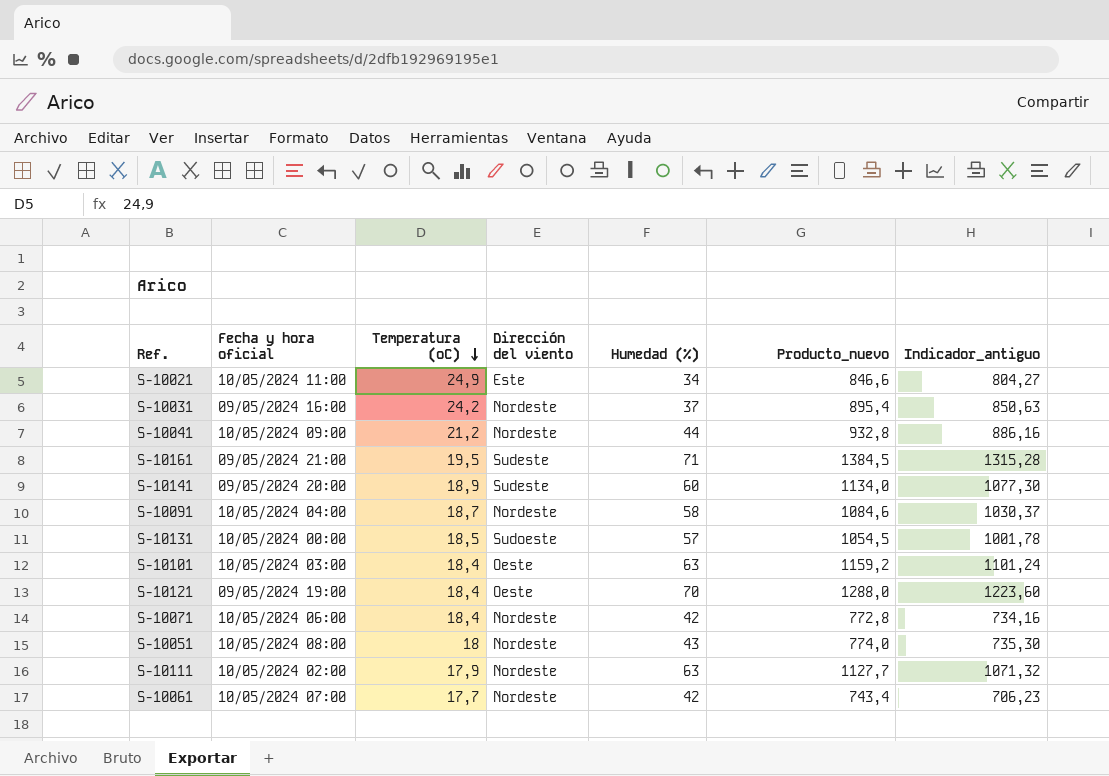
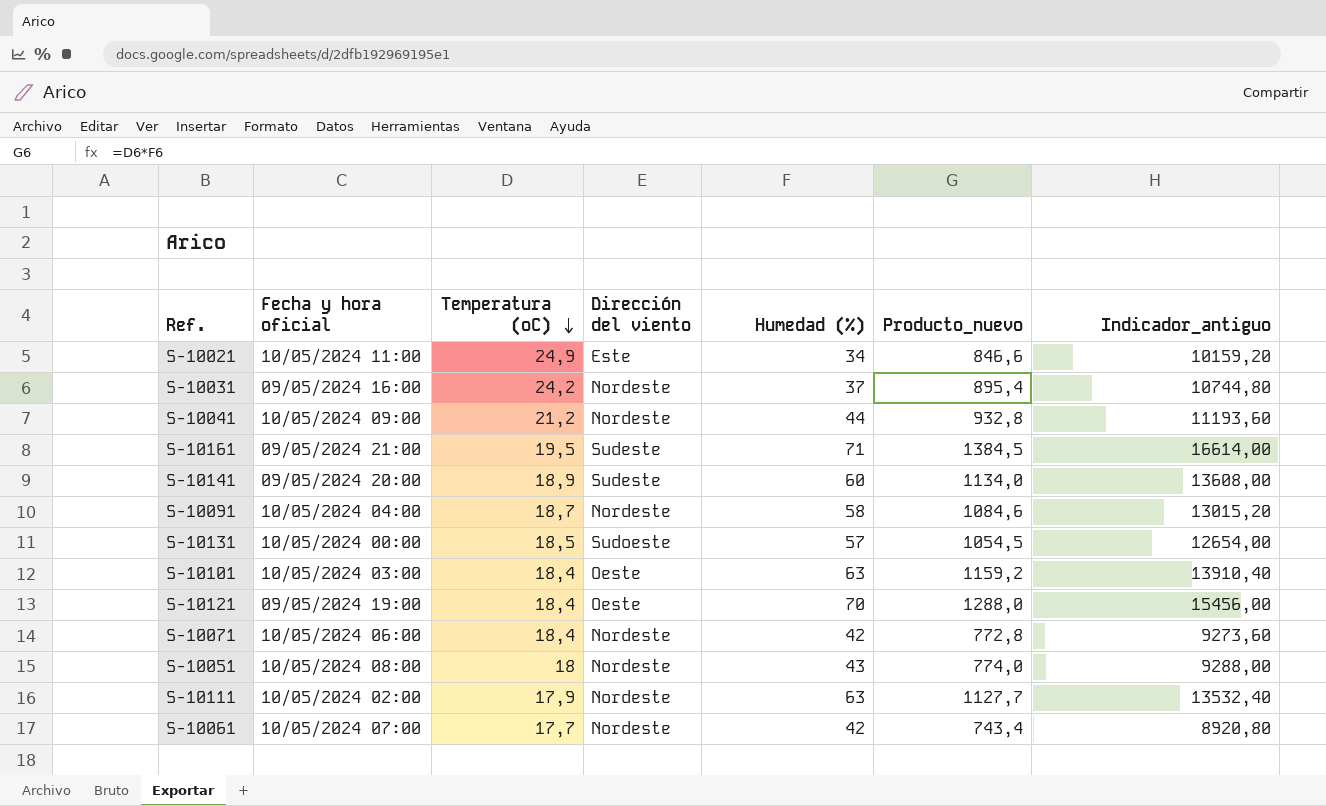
column Indicador_antiguo | formula: [Producto_nuevo] * 0,95 -> [Producto_nuevo] * 12

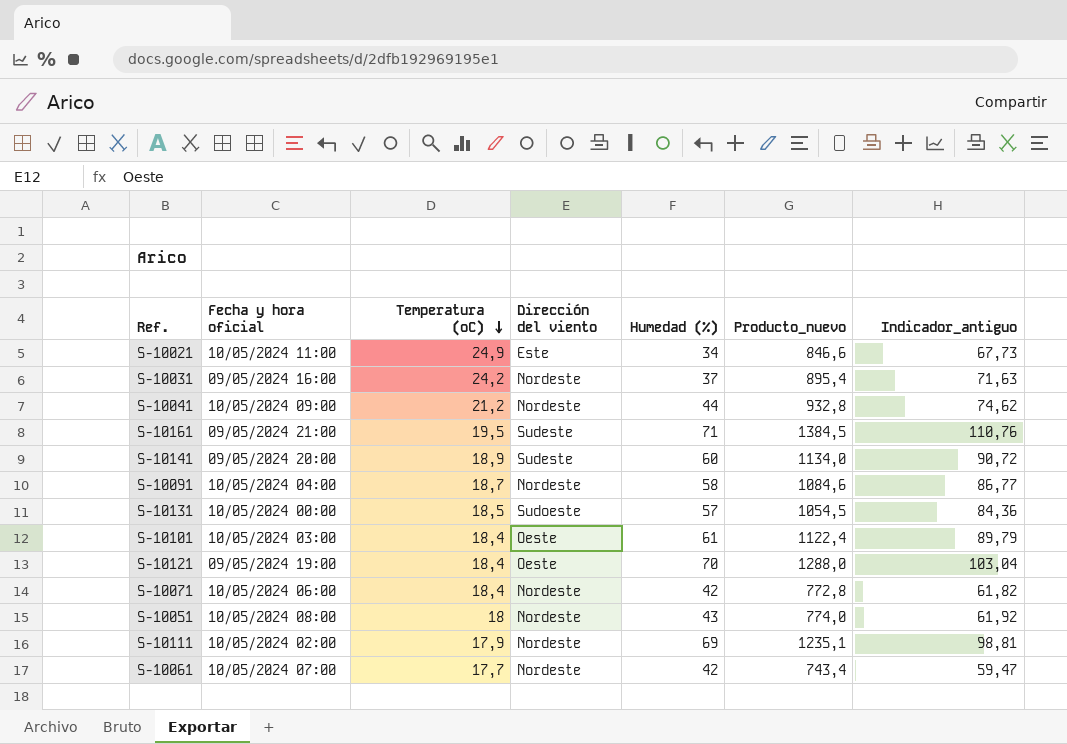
column Indicador_antiguo | formula: [Producto_nuevo] * 12 -> [Producto_nuevo] * 0,08
S-10101 | Humedad (%): 63 -> 61
S-10101 | Producto_nuevo: 1159,2 -> 1122,4
S-10111 | Humedad (%): 63 -> 69
S-10111 | Producto_nuevo: 1127,7 -> 1235,1

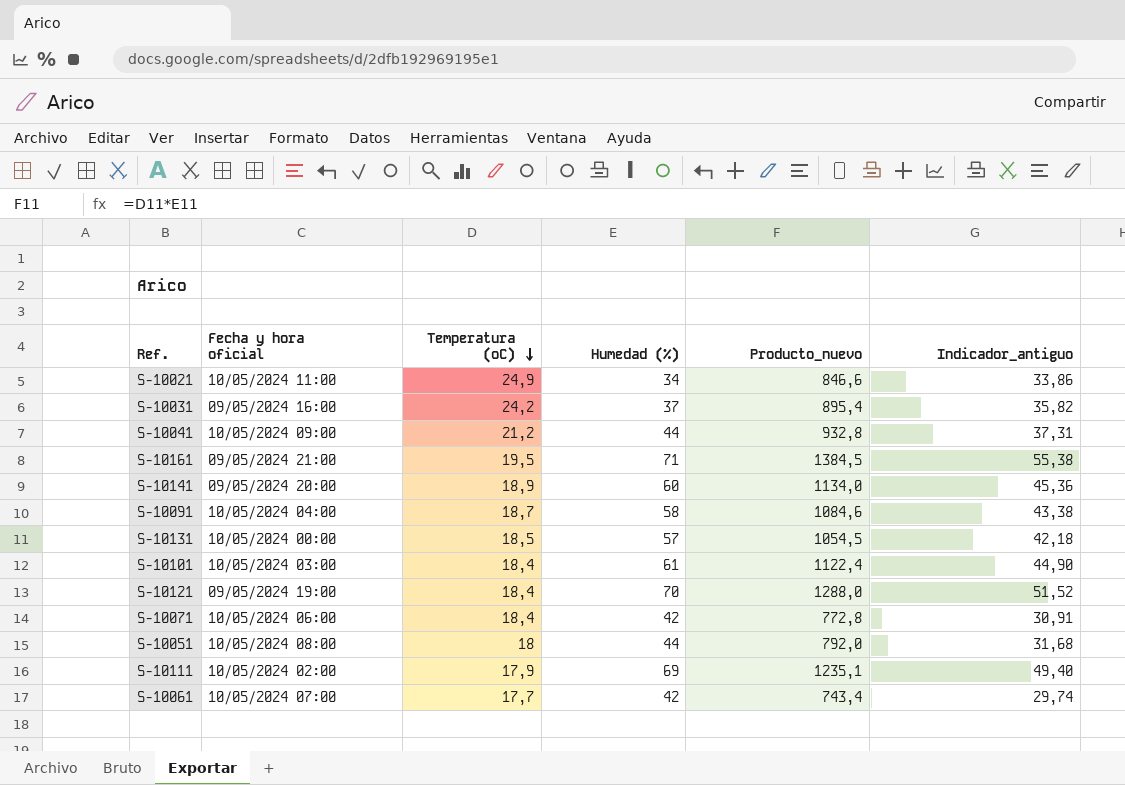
column Dirección del viento | position: 4 -> none
column Indicador_antiguo | formula: [Producto_nuevo] * 0,08 -> [Producto_nuevo] * 0,04
S-10051 | Humedad (%): 43 -> 44
S-10051 | Producto_nuevo: 774,0 -> 792,0

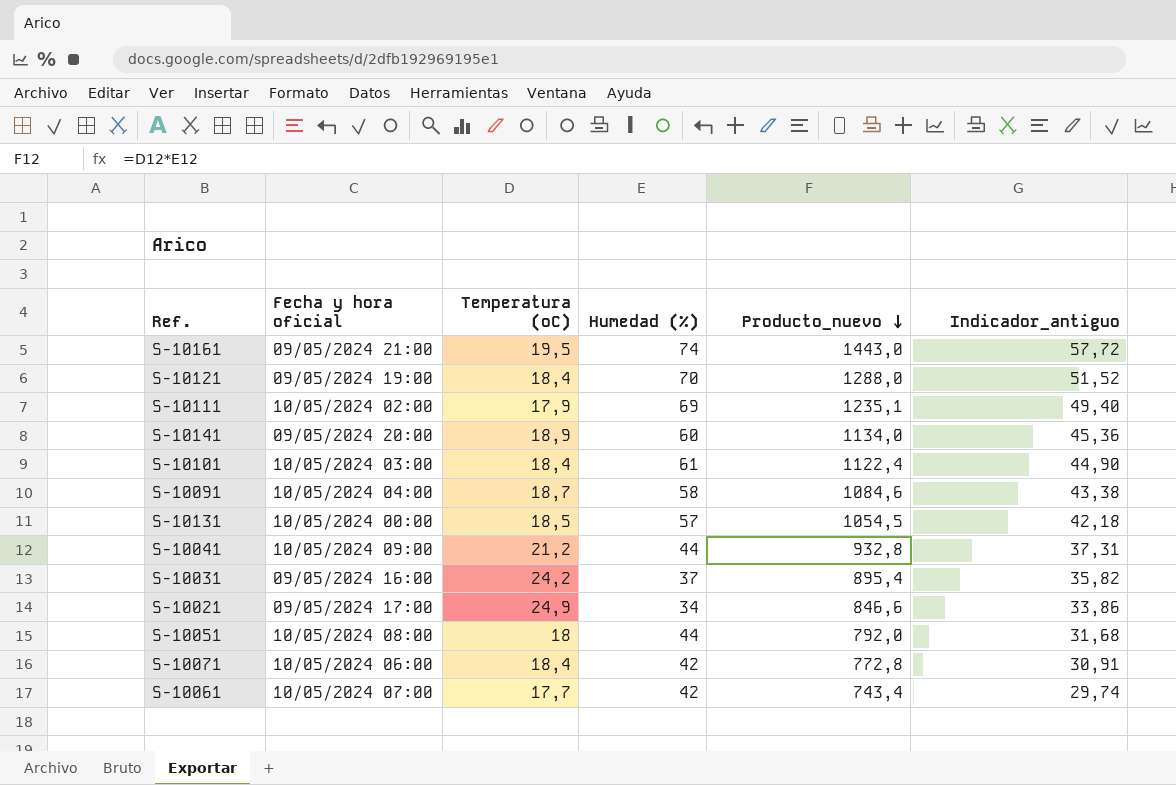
row order: Temperatura (ºC) descending -> Producto_nuevo descending
S-10161 | Humedad (%): 71 -> 74
S-10161 | Producto_nuevo: 1384,5 -> 1443,0
S-10161 | Indicador_antiguo: 55,38 -> 57,72
S-10021 | Fecha y hora oficial: 10/05/2024 11:00 -> 09/05/2024 17:00

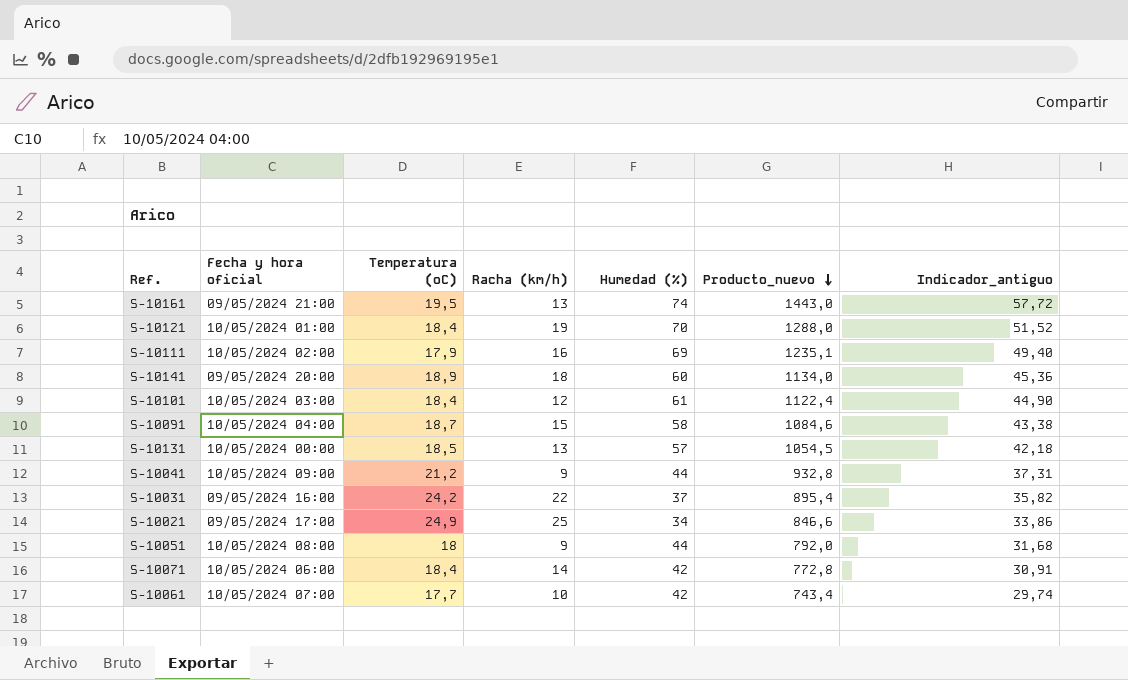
column Racha (km/h) | position: none -> 4
S-10121 | Fecha y hora oficial: 09/05/2024 19:00 -> 10/05/2024 01:00

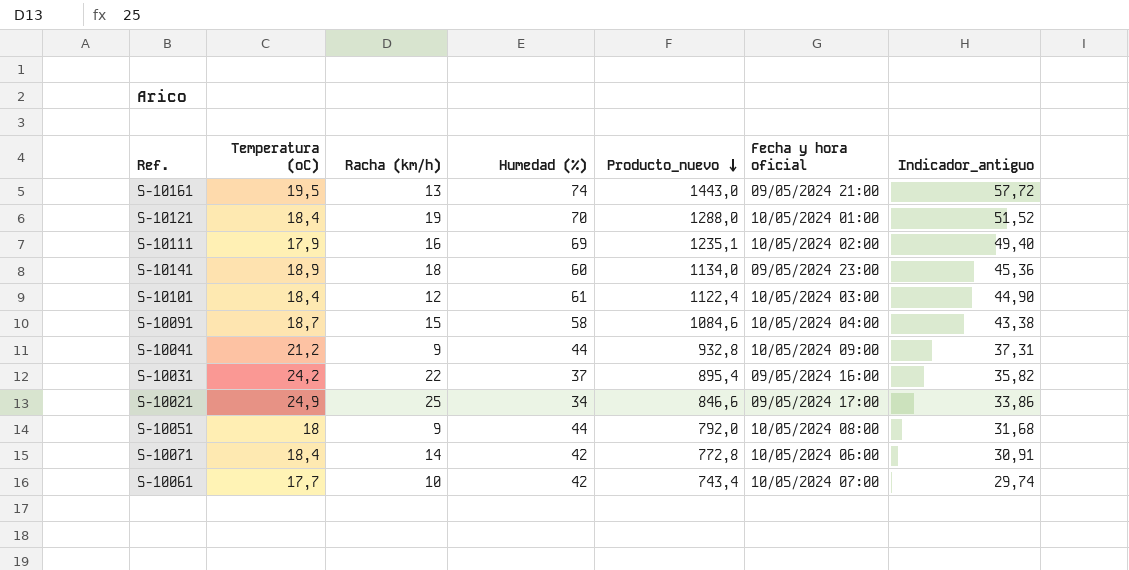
column Fecha y hora oficial | position: 2 -> 6
row S-10131: 10/05/2024 00:00 | 18,5 | 13 | 57 | 1054,5 | 42,18 -> none
S-10141 | Fecha y hora oficial: 09/05/2024 20:00 -> 09/05/2024 23:00

